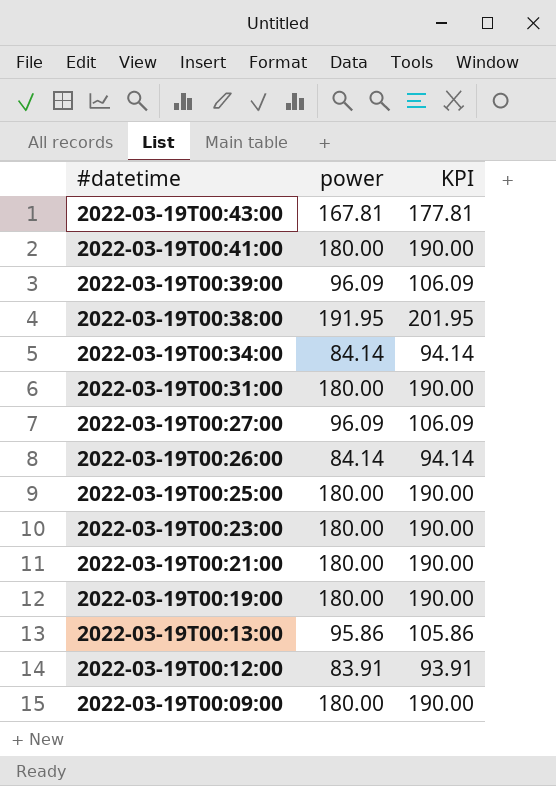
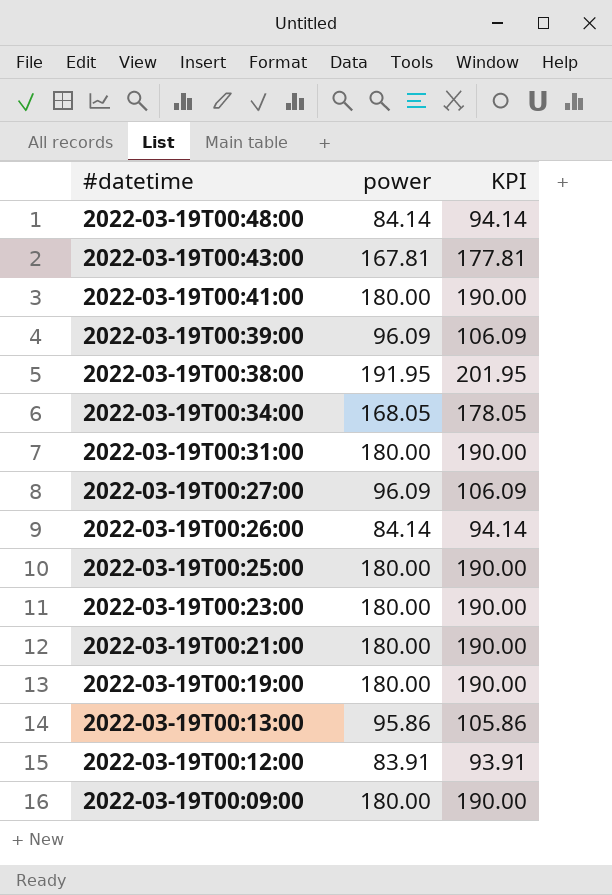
row 2022-03-19T00:48:00: none -> 84.14 | 94.14
2022-03-19T00:34:00 | power: 84.14 -> 168.05
2022-03-19T00:34:00 | KPI: 94.14 -> 178.05

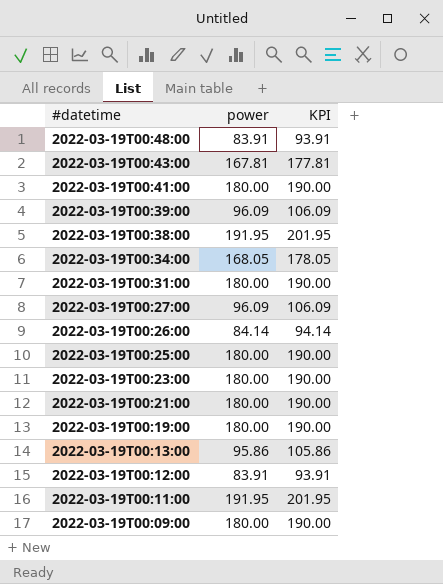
2022-03-19T00:48:00 | power: 84.14 -> 83.91
2022-03-19T00:48:00 | KPI: 94.14 -> 93.91
row 2022-03-19T00:11:00: none -> 191.95 | 201.95

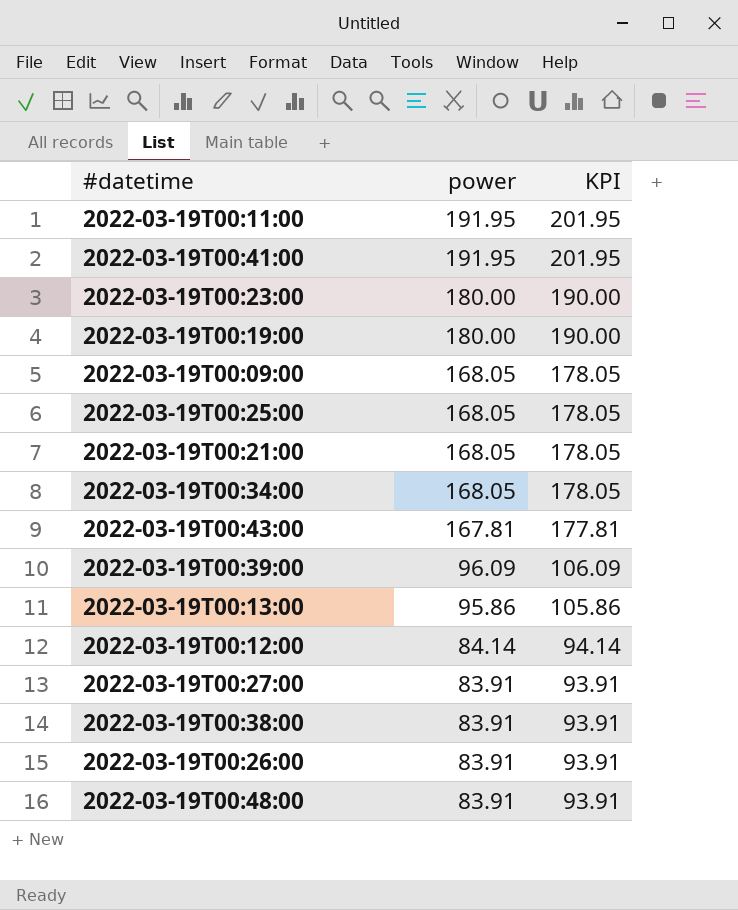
row order: #datetime descending -> power descending
row 2022-03-19T00:31:00: 180.00 | 190.00 -> none
2022-03-19T00:41:00 | power: 180.00 -> 191.95
2022-03-19T00:41:00 | KPI: 190.00 -> 201.95
2022-03-19T00:09:00 | power: 180.00 -> 168.05
2022-03-19T00:09:00 | KPI: 190.00 -> 178.05
2022-03-19T00:25:00 | power: 180.00 -> 168.05
2022-03-19T00:25:00 | KPI: 190.00 -> 178.05
2022-03-19T00:21:00 | power: 180.00 -> 168.05
2022-03-19T00:21:00 | KPI: 190.00 -> 178.05
2022-03-19T00:12:00 | power: 83.91 -> 84.14
2022-03-19T00:12:00 | KPI: 93.91 -> 94.14
2022-03-19T00:27:00 | power: 96.09 -> 83.91
2022-03-19T00:27:00 | KPI: 106.09 -> 93.91
2022-03-19T00:38:00 | power: 191.95 -> 83.91
2022-03-19T00:38:00 | KPI: 201.95 -> 93.91
2022-03-19T00:26:00 | power: 84.14 -> 83.91
2022-03-19T00:26:00 | KPI: 94.14 -> 93.91

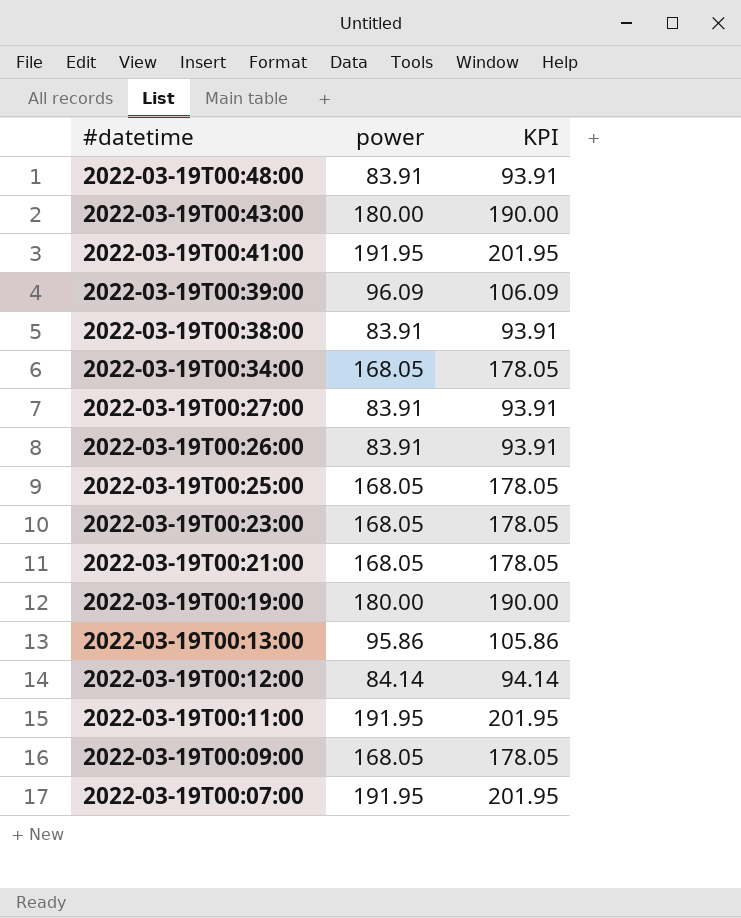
row order: power descending -> #datetime descending
2022-03-19T00:43:00 | power: 167.81 -> 180.00
2022-03-19T00:43:00 | KPI: 177.81 -> 190.00
2022-03-19T00:23:00 | power: 180.00 -> 168.05
2022-03-19T00:23:00 | KPI: 190.00 -> 178.05
row 2022-03-19T00:07:00: none -> 191.95 | 201.95

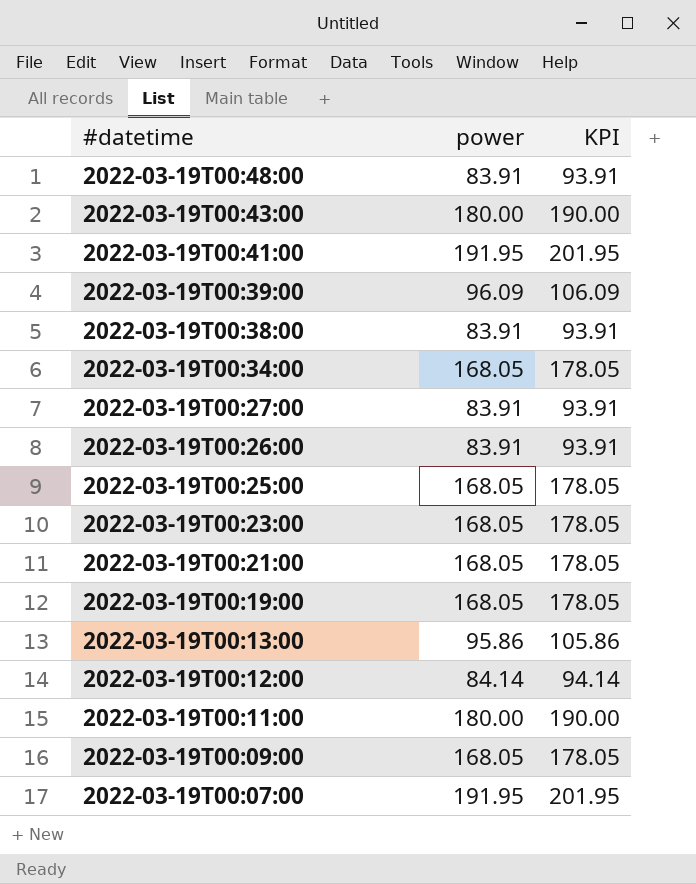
2022-03-19T00:19:00 | power: 180.00 -> 168.05
2022-03-19T00:19:00 | KPI: 190.00 -> 178.05
2022-03-19T00:11:00 | power: 191.95 -> 180.00
2022-03-19T00:11:00 | KPI: 201.95 -> 190.00

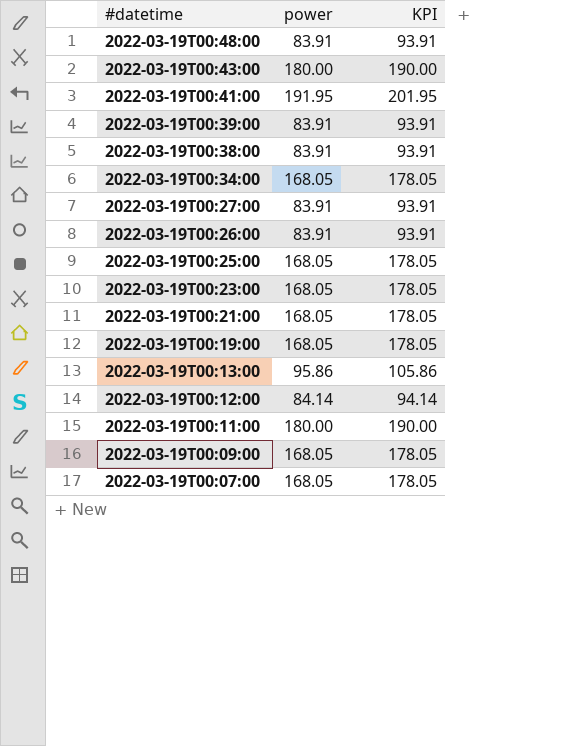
2022-03-19T00:39:00 | power: 96.09 -> 83.91
2022-03-19T00:39:00 | KPI: 106.09 -> 93.91
2022-03-19T00:07:00 | power: 191.95 -> 168.05
2022-03-19T00:07:00 | KPI: 201.95 -> 178.05

